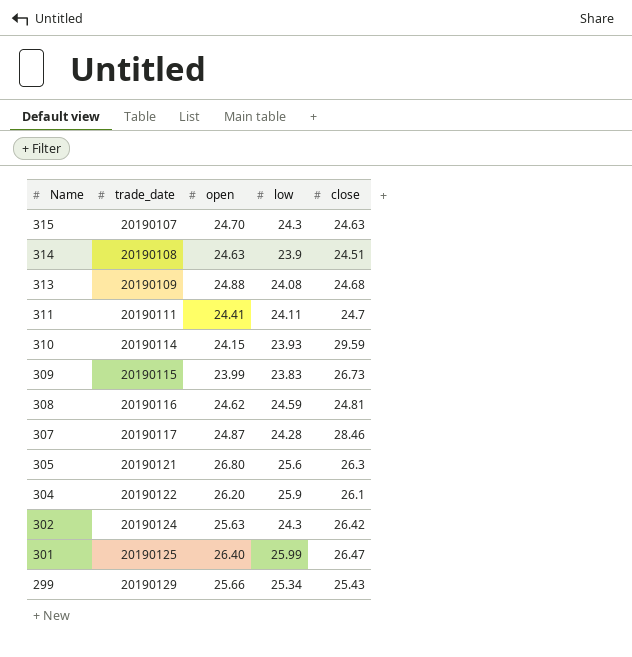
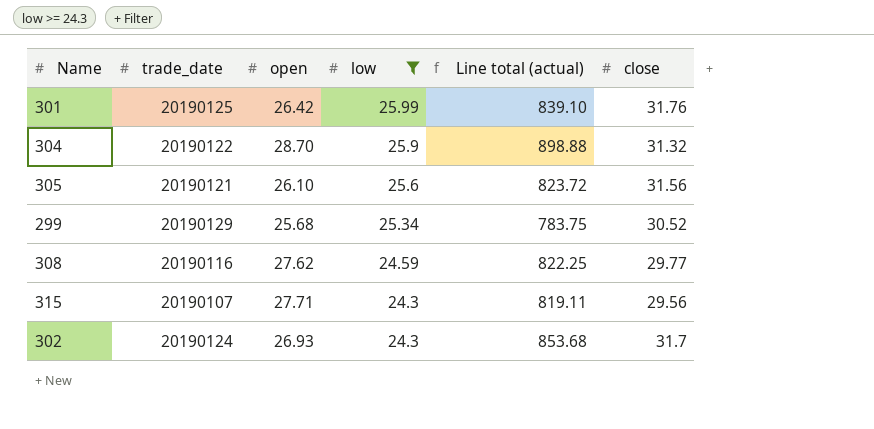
filter: none -> low >= 24.3
row order: Name descending -> low descending
column Line total (actual) | formula: none -> [open] * [close]
301 | open: 26.40 -> 26.42
301 | close: 26.47 -> 31.76
304 | open: 26.20 -> 28.70
304 | close: 26.1 -> 31.32
305 | open: 26.80 -> 26.10
305 | close: 26.3 -> 31.56
299 | open: 25.66 -> 25.68
299 | close: 25.43 -> 30.52
308 | open: 24.62 -> 27.62
308 | close: 24.81 -> 29.77
315 | open: 24.70 -> 27.71
315 | close: 24.63 -> 29.56
302 | open: 25.63 -> 26.93
302 | close: 26.42 -> 31.7

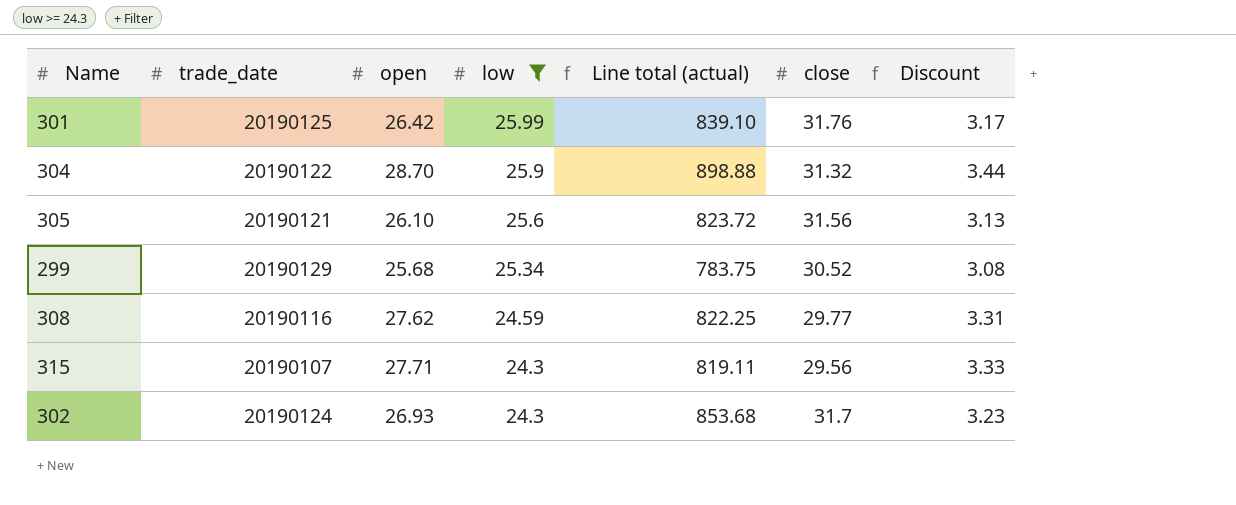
column Discount | formula: none -> [open] * 0.12

